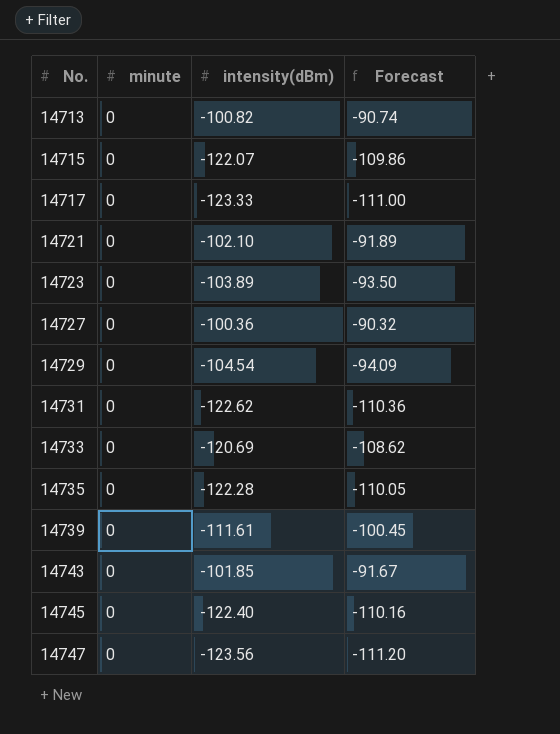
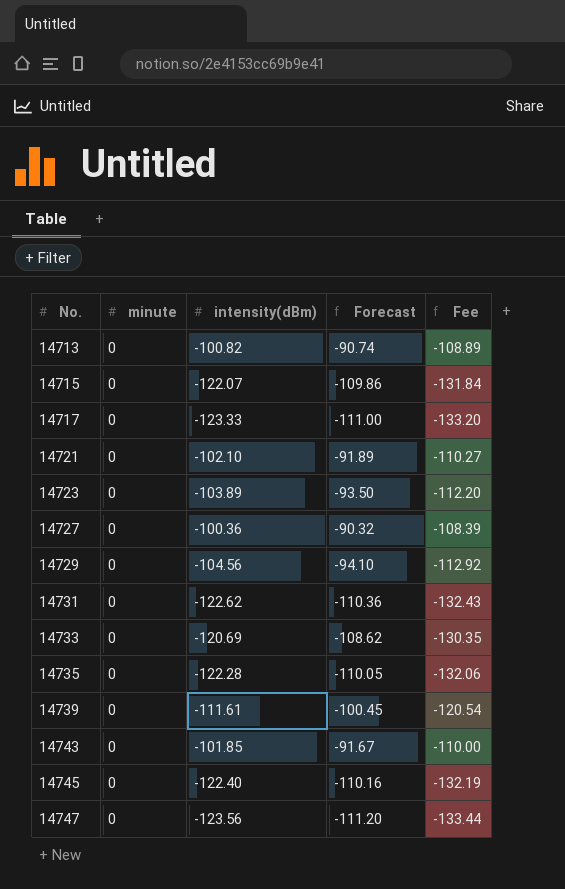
column Fee | formula: none -> [intensity(dBm)] * 1.08
14729 | intensity(dBm): -104.54 -> -104.56
14729 | Forecast: -94.09 -> -94.10

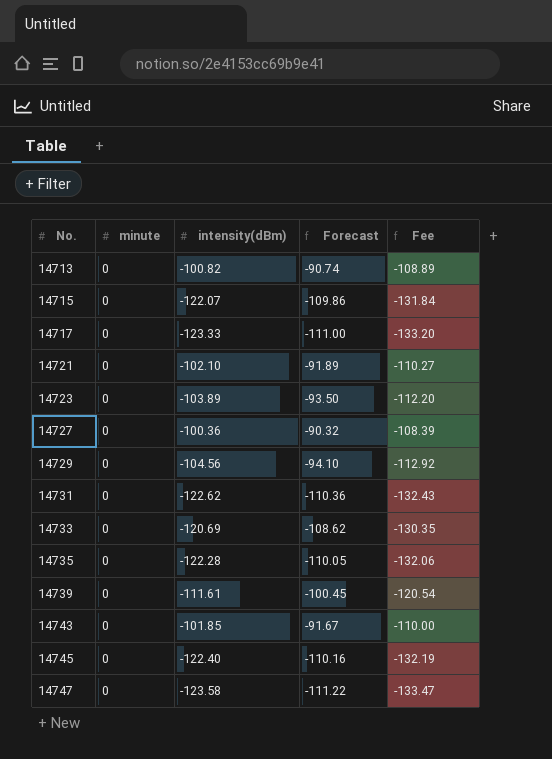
14747 | intensity(dBm): -123.56 -> -123.58
14747 | Forecast: -111.20 -> -111.22
14747 | Fee: -133.44 -> -133.47

